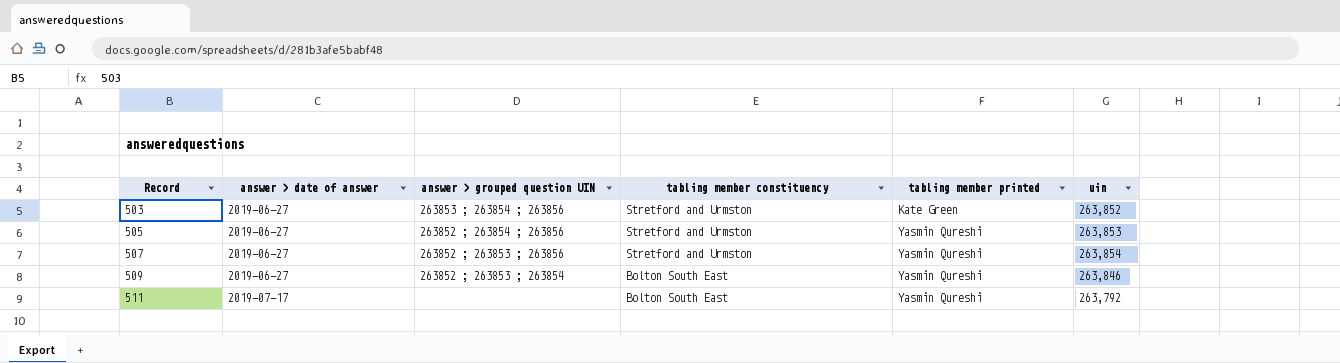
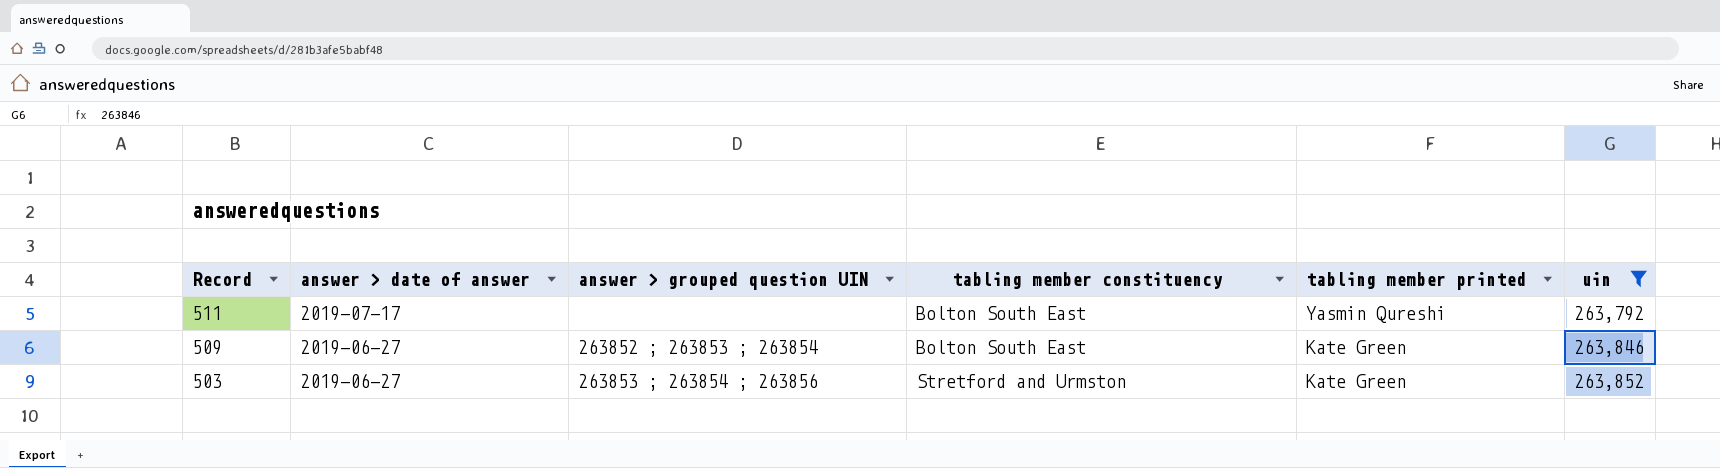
filter: none -> uin <= 263,852
row order: Record ascending -> Record descending
509 | tabling member printed: Yasmin Qureshi -> Kate Green

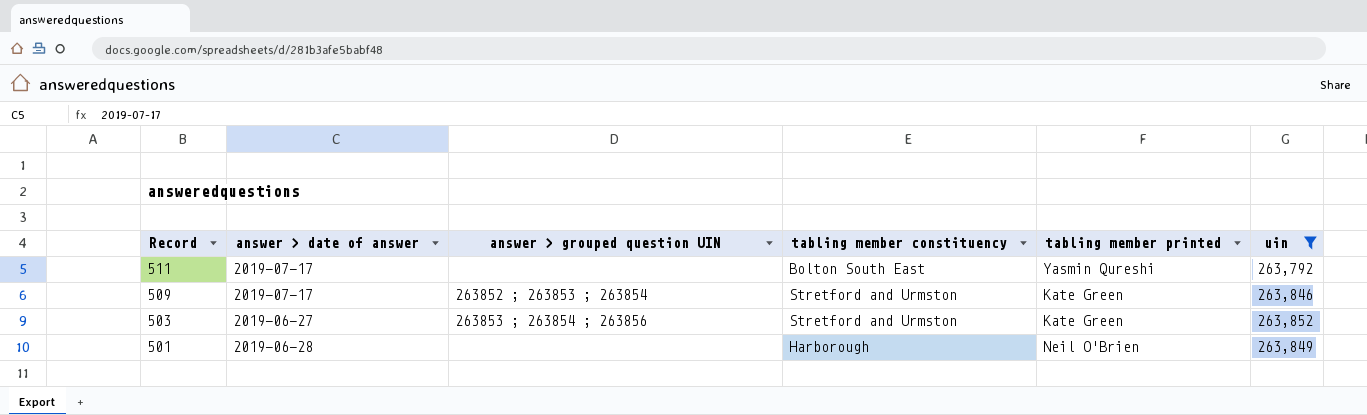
509 | answer > date of answer: 2019-06-27 -> 2019-07-17
509 | tabling member constituency: Bolton South East -> Stretford and Urmston
row 501: none -> 2019-06-28 | none | Harborough | Neil O'Brien | 263,849

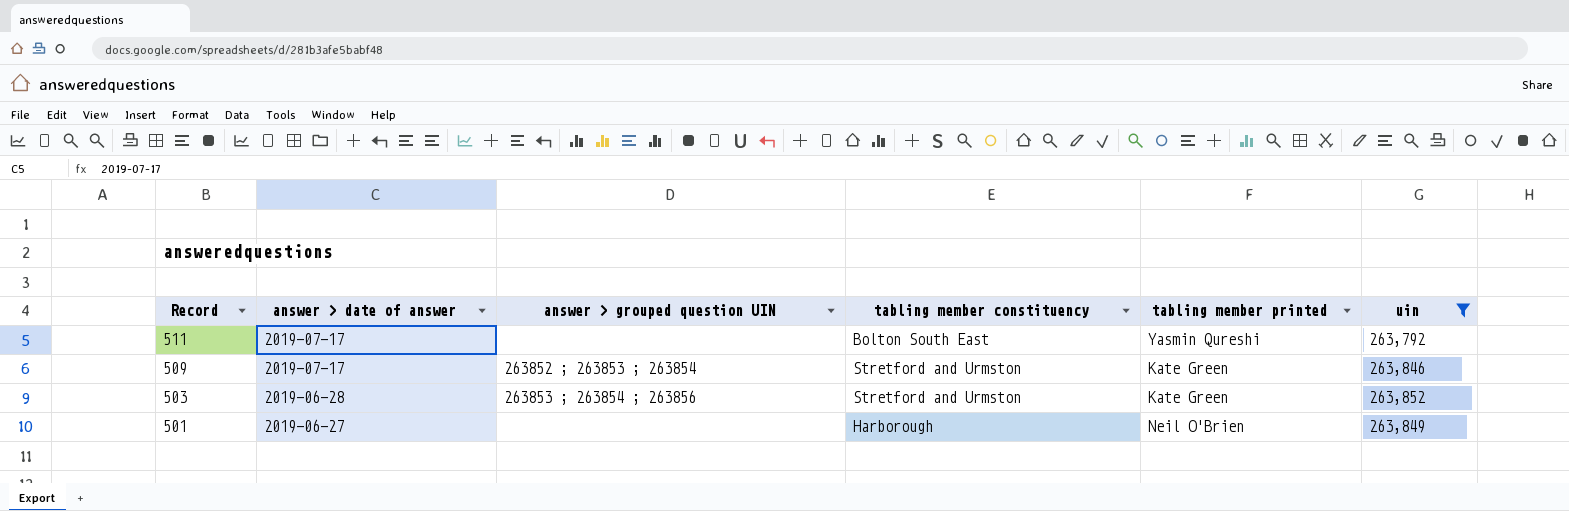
503 | answer > date of answer: 2019-06-27 -> 2019-06-28
501 | answer > date of answer: 2019-06-28 -> 2019-06-27

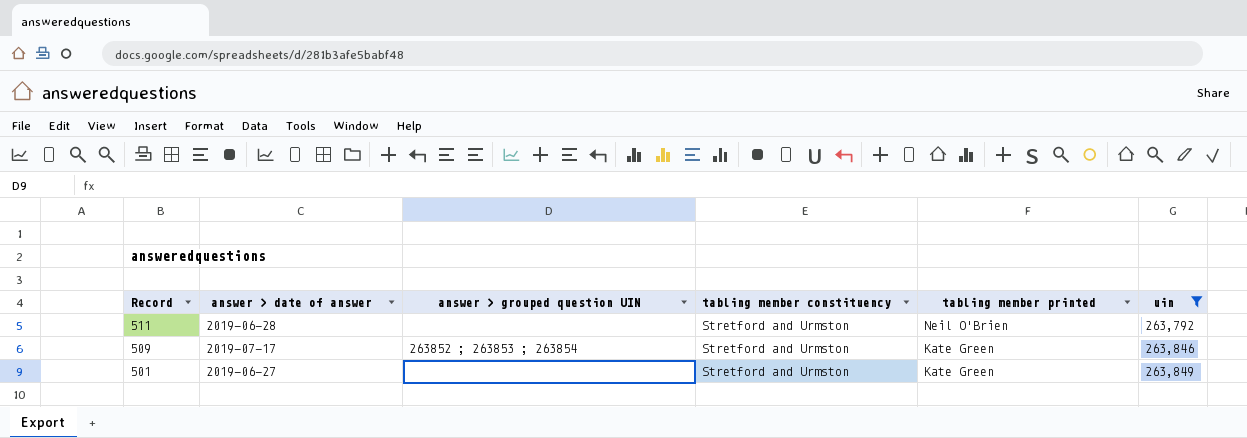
row 503: 2019-06-28 | 263853 ; 263854 ; 263856 | Stretford and Urmston | Kate Green | 263,852 -> none
511 | answer > date of answer: 2019-07-17 -> 2019-06-28
511 | tabling member constituency: Bolton South East -> Stretford and Urmston
511 | tabling member printed: Yasmin Qureshi -> Neil O'Brien
501 | tabling member constituency: Harborough -> Stretford and Urmston
501 | tabling member printed: Neil O'Brien -> Kate Green

